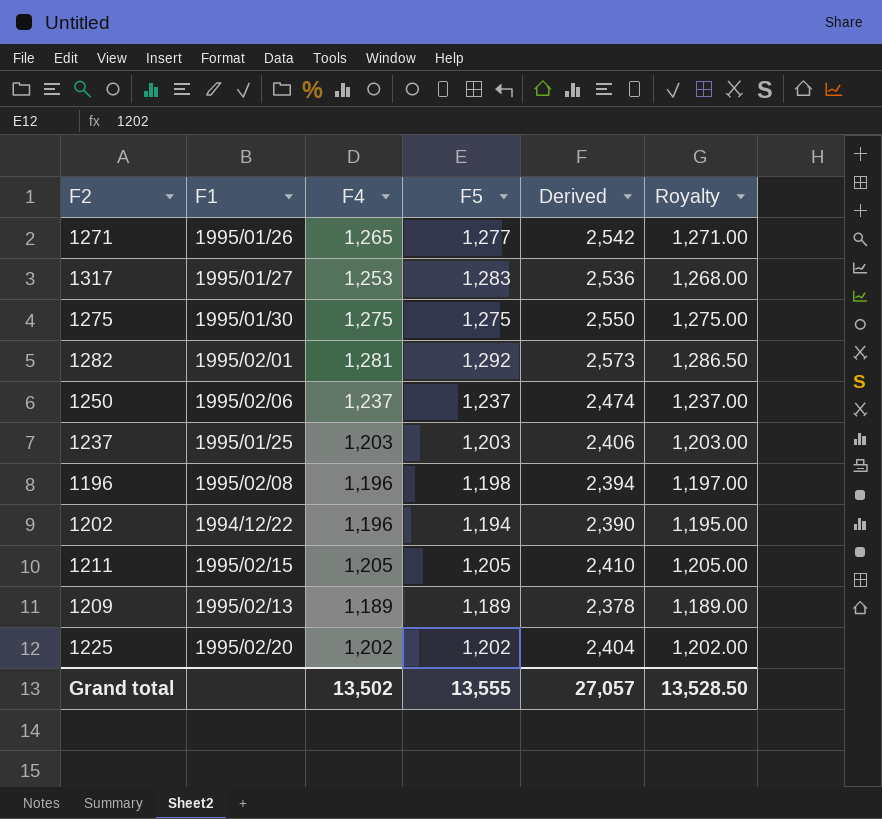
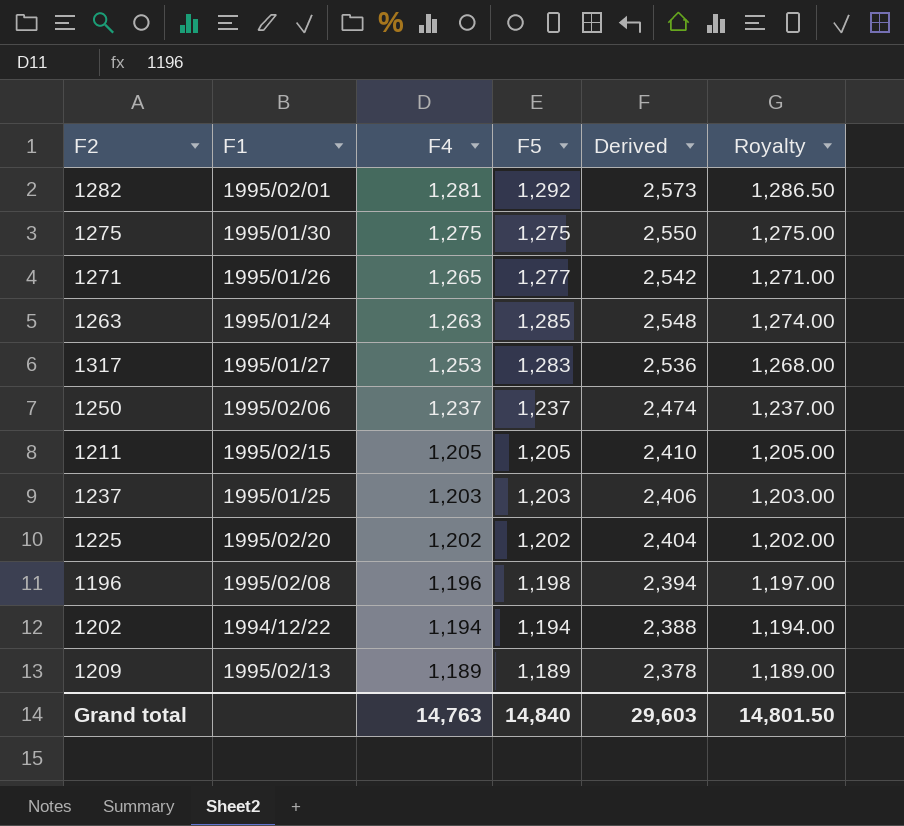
row order: none -> F4 descending
row 1263: none -> 1995/01/24 | 1,263 | 1,285 | 2,548 | 1,274.00
1202 | F4: 1,196 -> 1,194
1202 | Derived: 2,390 -> 2,388
1202 | Royalty: 1,195.00 -> 1,194.00
Grand total | F4: 13,502 -> 14,763
Grand total | F5: 13,555 -> 14,840
Grand total | Derived: 27,057 -> 29,603
Grand total | Royalty: 13,528.50 -> 14,801.50

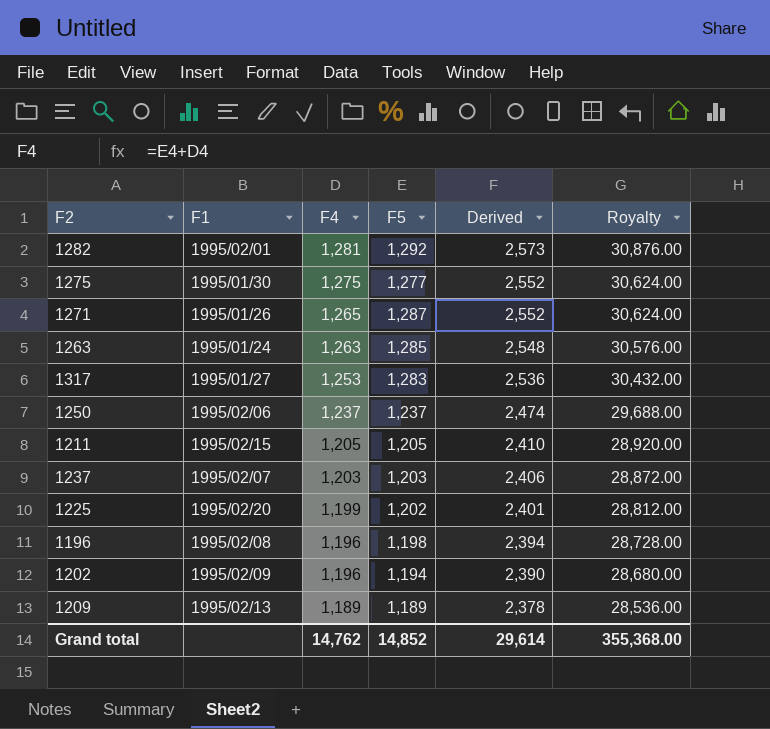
column Royalty | formula: [Derived] * 0.5 -> [Derived] * 12
1275 | F5: 1,275 -> 1,277
1275 | Derived: 2,550 -> 2,552
1271 | F5: 1,277 -> 1,287
1271 | Derived: 2,542 -> 2,552
1237 | F1: 1995/01/25 -> 1995/02/07
1225 | F4: 1,202 -> 1,199
1225 | Derived: 2,404 -> 2,401
1202 | F1: 1994/12/22 -> 1995/02/09
1202 | F4: 1,194 -> 1,196
1202 | Derived: 2,388 -> 2,390
Grand total | F4: 14,763 -> 14,762
Grand total | F5: 14,840 -> 14,852
Grand total | Derived: 29,603 -> 29,614
Grand total | Royalty: 14,801.50 -> 355,368.00

